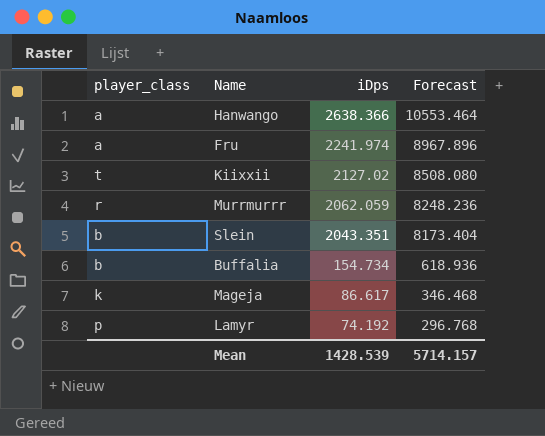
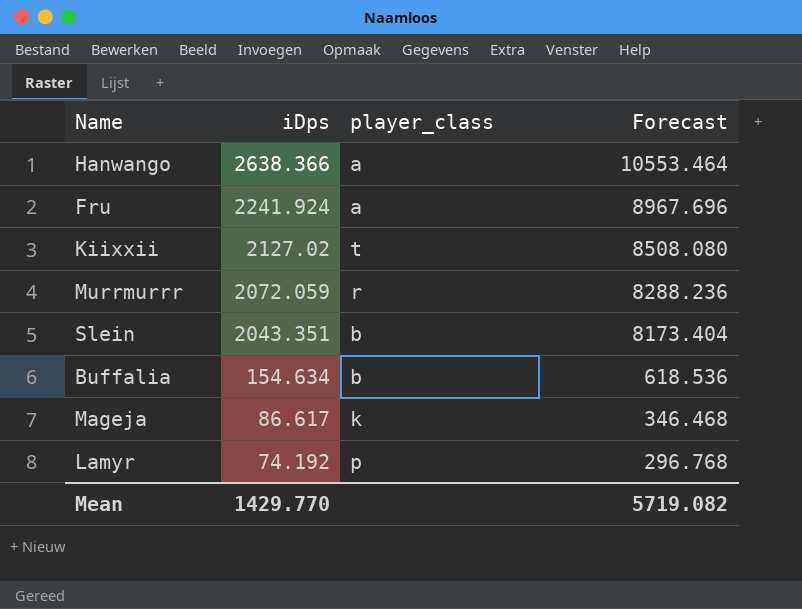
column player_class | position: 1 -> 3
Fru | iDps: 2241.974 -> 2241.924
Fru | Forecast: 8967.896 -> 8967.696
Murrmurrr | iDps: 2062.059 -> 2072.059
Murrmurrr | Forecast: 8248.236 -> 8288.236
Buffalia | iDps: 154.734 -> 154.634
Buffalia | Forecast: 618.936 -> 618.536
Mean | iDps: 1428.539 -> 1429.770
Mean | Forecast: 5714.157 -> 5719.082

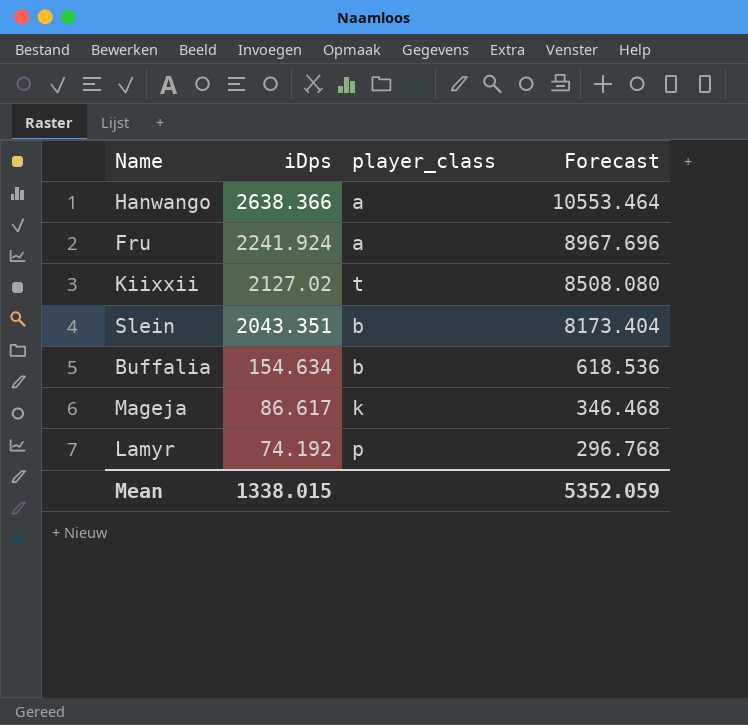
row Murrmurrr: 2072.059 | r | 8288.236 -> none
Mean | iDps: 1429.770 -> 1338.015
Mean | Forecast: 5719.082 -> 5352.059

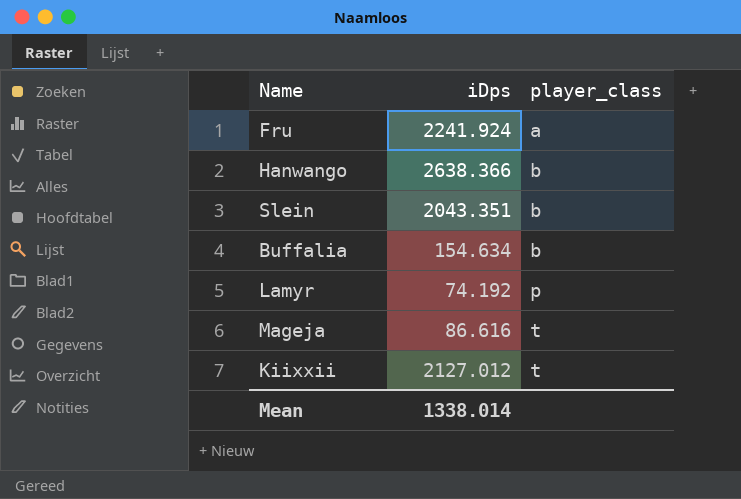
row order: iDps descending -> player_class ascending
column Forecast | formula: [iDps] * 4 -> none
Hanwango | player_class: a -> b
Mageja | iDps: 86.617 -> 86.616
Mageja | player_class: k -> t
Kiixxii | iDps: 2127.02 -> 2127.012
Mean | iDps: 1338.015 -> 1338.014

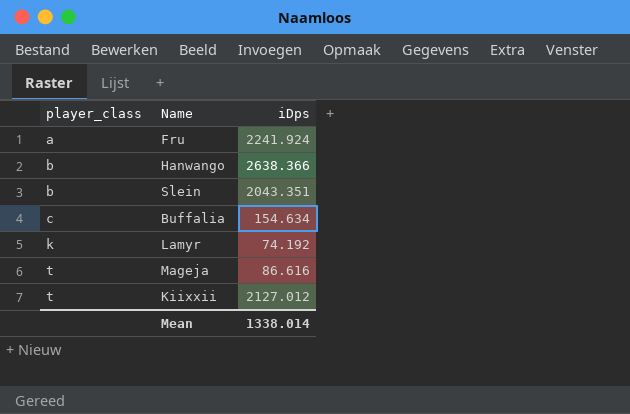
column player_class | position: 3 -> 1
Buffalia | player_class: b -> c
Lamyr | player_class: p -> k

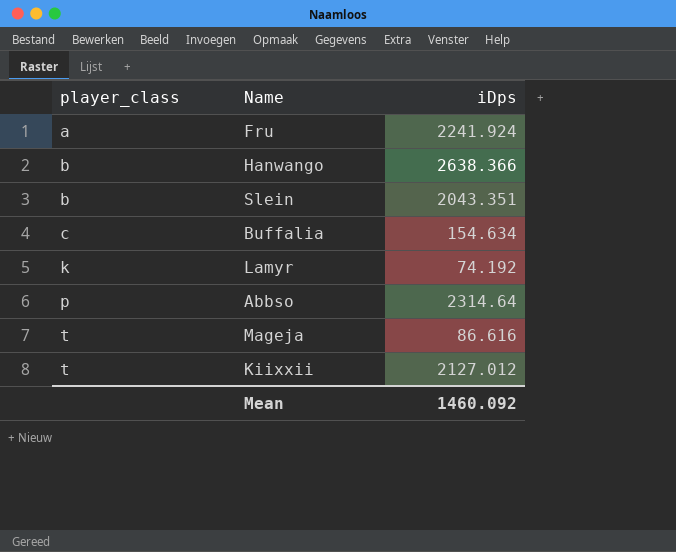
row Abbso: none -> p | 2314.64
Mean | iDps: 1338.014 -> 1460.092

